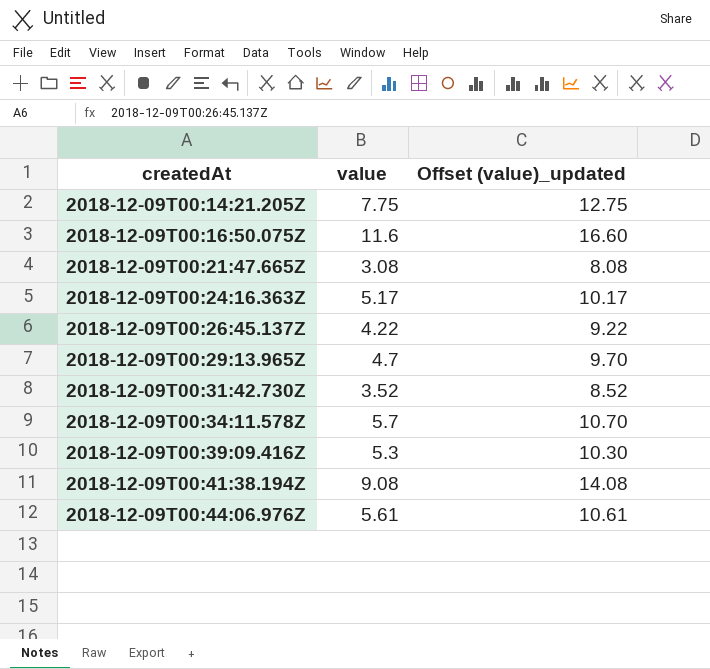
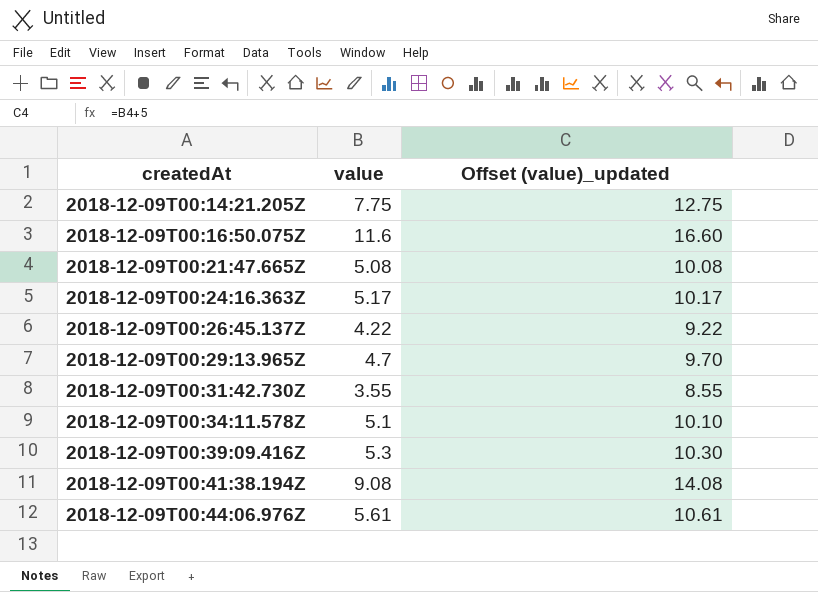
2018-12-09T00:21:47.665Z | value: 3.08 -> 5.08
2018-12-09T00:21:47.665Z | Offset (value)_updated: 8.08 -> 10.08
2018-12-09T00:31:42.730Z | value: 3.52 -> 3.55
2018-12-09T00:31:42.730Z | Offset (value)_updated: 8.52 -> 8.55
2018-12-09T00:34:11.578Z | value: 5.7 -> 5.1
2018-12-09T00:34:11.578Z | Offset (value)_updated: 10.70 -> 10.10

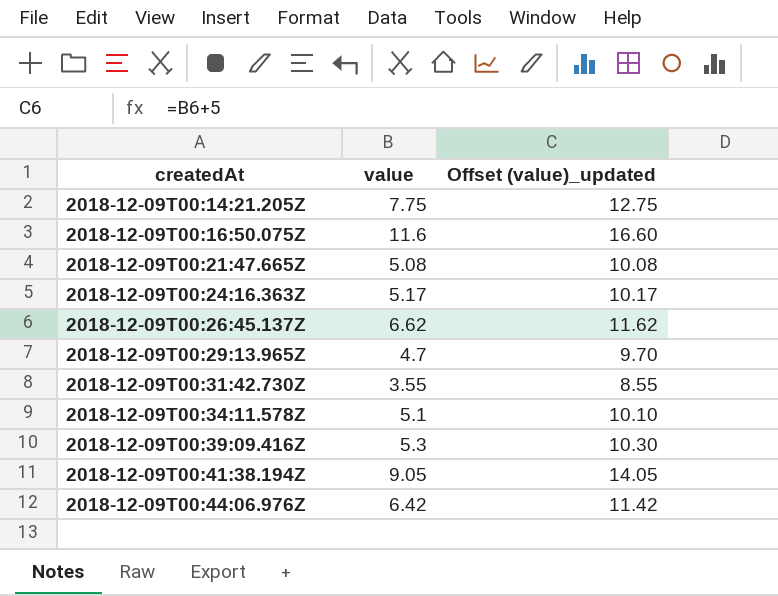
2018-12-09T00:26:45.137Z | value: 4.22 -> 6.62
2018-12-09T00:26:45.137Z | Offset (value)_updated: 9.22 -> 11.62
2018-12-09T00:41:38.194Z | value: 9.08 -> 9.05
2018-12-09T00:41:38.194Z | Offset (value)_updated: 14.08 -> 14.05
2018-12-09T00:44:06.976Z | value: 5.61 -> 6.42
2018-12-09T00:44:06.976Z | Offset (value)_updated: 10.61 -> 11.42

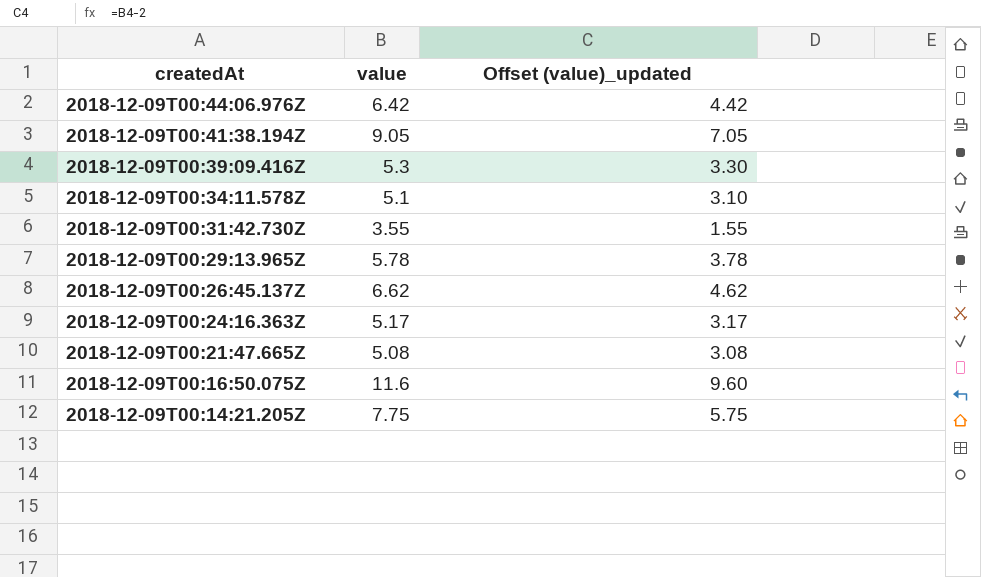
row order: createdAt ascending -> createdAt descending
column Offset (value)_updated | formula: [value] + 5 -> [value] - 2
2018-12-09T00:29:13.965Z | value: 4.7 -> 5.78

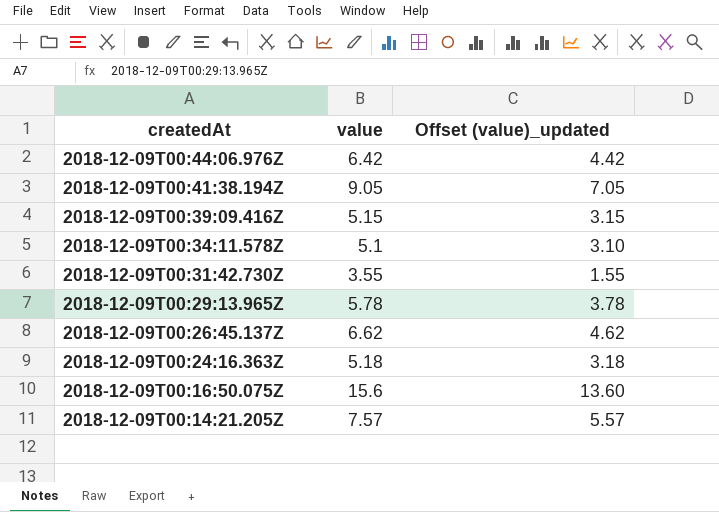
row 2018-12-09T00:21:47.665Z: 5.08 | 3.08 -> none
2018-12-09T00:39:09.416Z | value: 5.3 -> 5.15
2018-12-09T00:39:09.416Z | Offset (value)_updated: 3.30 -> 3.15
2018-12-09T00:24:16.363Z | value: 5.17 -> 5.18
2018-12-09T00:24:16.363Z | Offset (value)_updated: 3.17 -> 3.18
2018-12-09T00:16:50.075Z | value: 11.6 -> 15.6
2018-12-09T00:16:50.075Z | Offset (value)_updated: 9.60 -> 13.60
2018-12-09T00:14:21.205Z | value: 7.75 -> 7.57
2018-12-09T00:14:21.205Z | Offset (value)_updated: 5.75 -> 5.57

